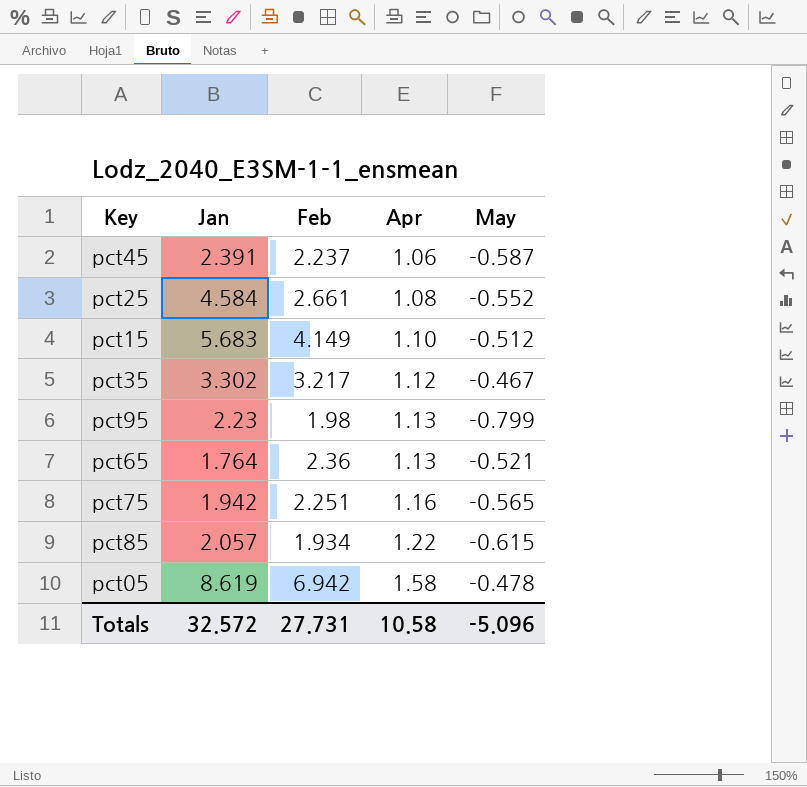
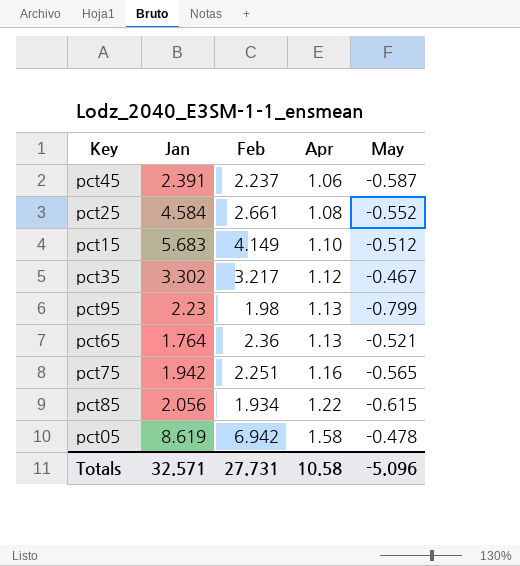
pct85 | Jan: 2.057 -> 2.056
Totals | Jan: 32.572 -> 32.571

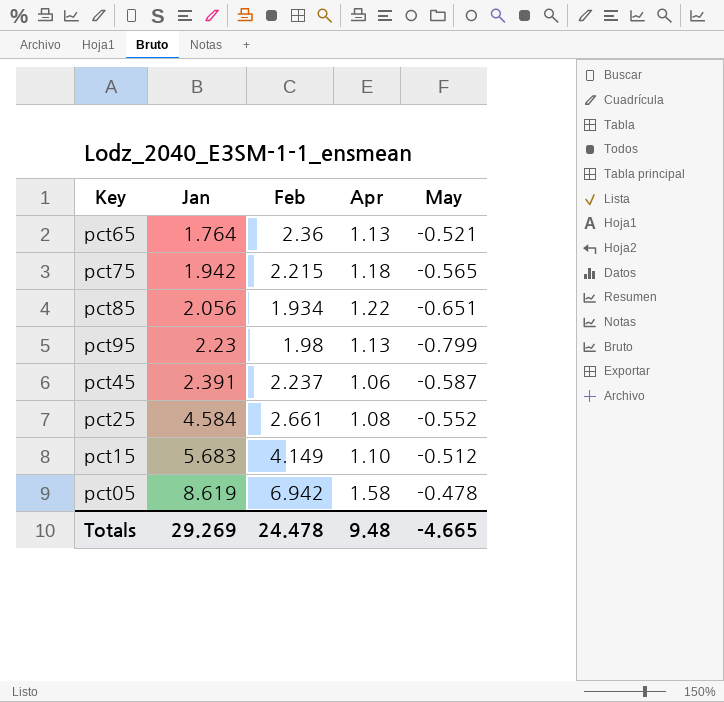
row order: Apr ascending -> Jan ascending
row pct35: 3.302 | 3.217 | 1.12 | -0.467 -> none
pct75 | Feb: 2.251 -> 2.215
pct75 | Apr: 1.16 -> 1.18
pct85 | May: -0.615 -> -0.651
Totals | Jan: 32.571 -> 29.269
Totals | Feb: 27.731 -> 24.478
Totals | Apr: 10.58 -> 9.48
Totals | May: -5.096 -> -4.665

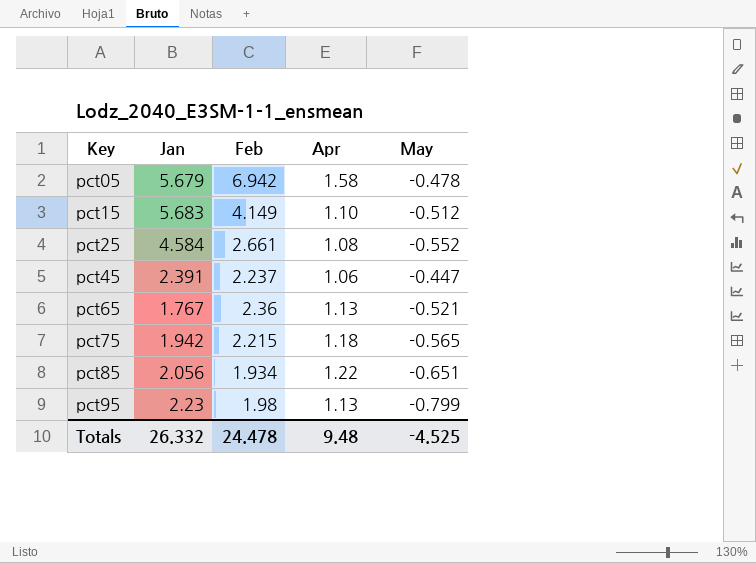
row order: Jan ascending -> Key ascending
pct05 | Jan: 8.619 -> 5.679
pct45 | May: -0.587 -> -0.447
pct65 | Jan: 1.764 -> 1.767
Totals | Jan: 29.269 -> 26.332
Totals | May: -4.665 -> -4.525

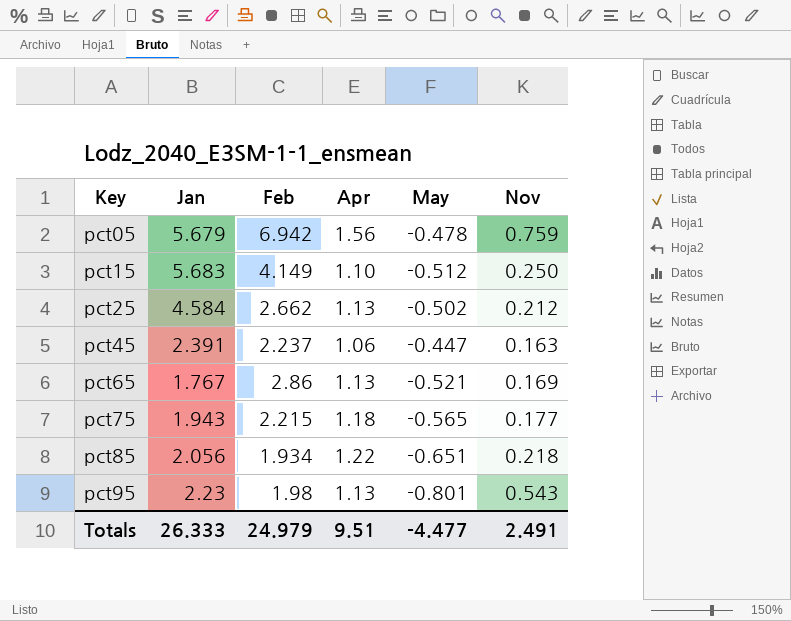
column Nov | position: none -> 6
pct05 | Apr: 1.58 -> 1.56
pct25 | Feb: 2.661 -> 2.662
pct25 | Apr: 1.08 -> 1.13
pct25 | May: -0.552 -> -0.502
pct65 | Feb: 2.36 -> 2.86
pct75 | Jan: 1.942 -> 1.943
pct95 | May: -0.799 -> -0.801
Totals | Jan: 26.332 -> 26.333
Totals | Feb: 24.478 -> 24.979
Totals | Apr: 9.48 -> 9.51
Totals | May: -4.525 -> -4.477

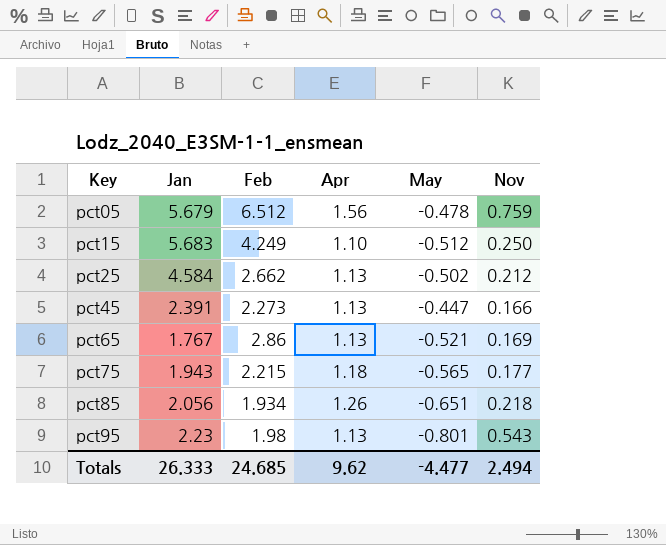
pct05 | Feb: 6.942 -> 6.512
pct15 | Feb: 4.149 -> 4.249
pct45 | Feb: 2.237 -> 2.273
pct45 | Apr: 1.06 -> 1.13
pct45 | Nov: 0.163 -> 0.166
pct85 | Apr: 1.22 -> 1.26
Totals | Feb: 24.979 -> 24.685
Totals | Apr: 9.51 -> 9.62
Totals | Nov: 2.491 -> 2.494

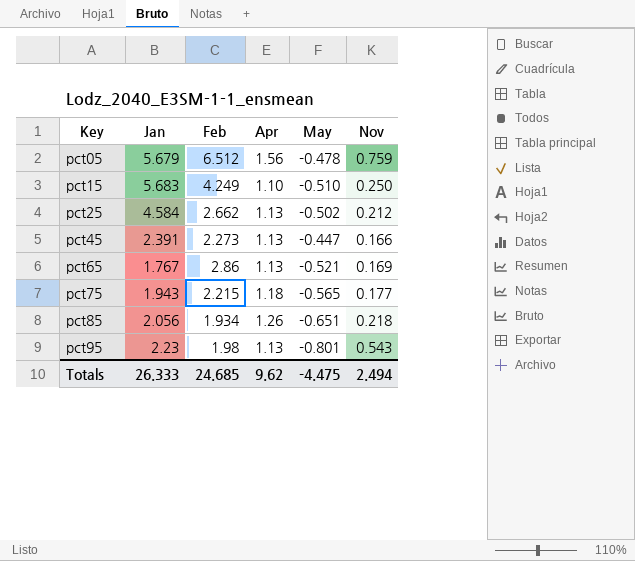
pct15 | May: -0.512 -> -0.510
Totals | May: -4.477 -> -4.475

